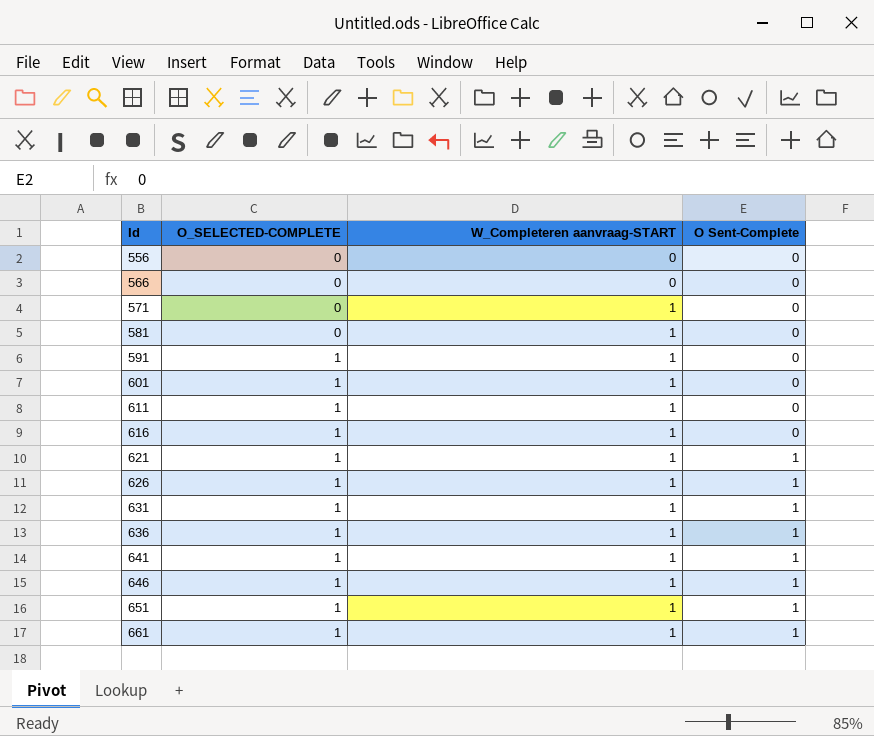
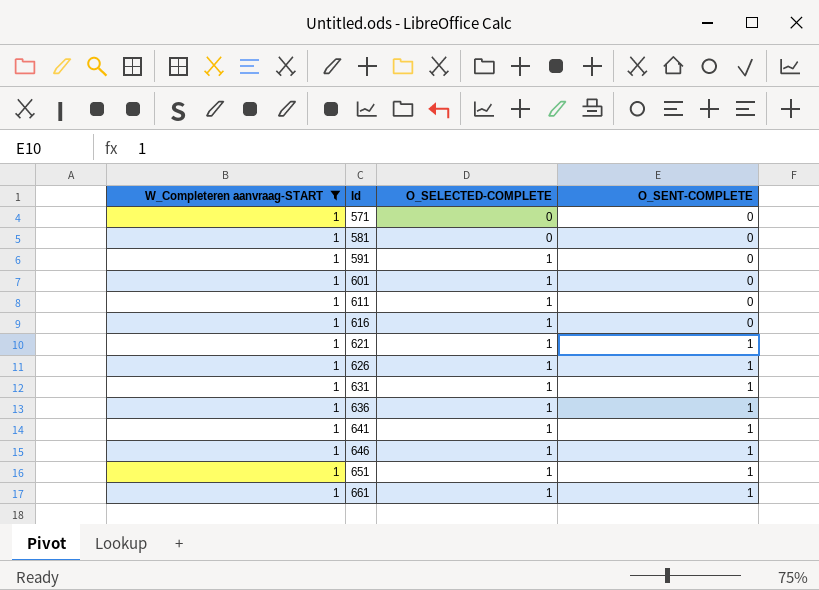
filter: none -> W_Completeren aanvraag-START = 1
column W_Completeren aanvraag-START | position: 3 -> 1
column name: O Sent-Complete -> O_SENT-COMPLETE

